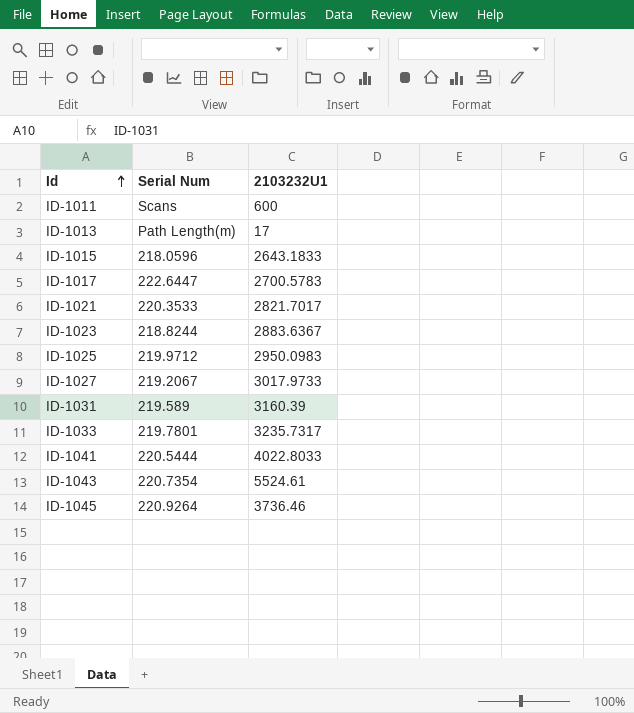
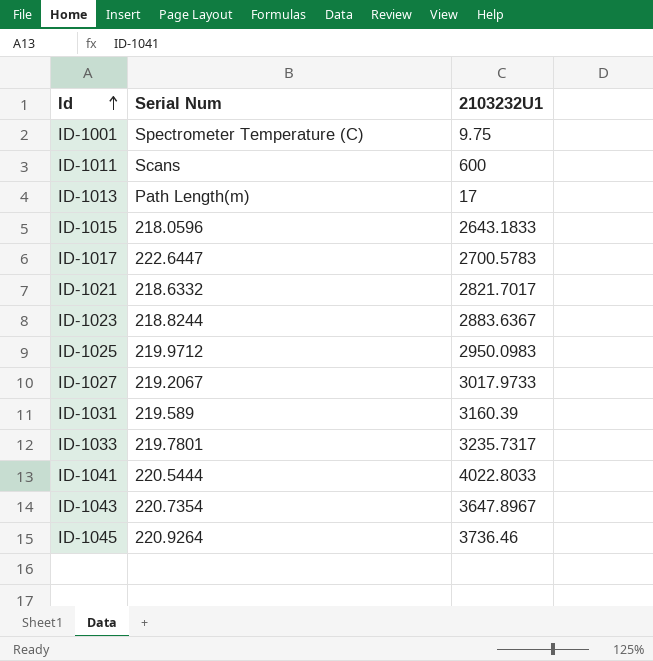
row ID-1001: none -> Spectrometer Temperature (C) | 9.75
ID-1021 | Serial Num: 220.3533 -> 218.6332
ID-1043 | 2103232U1: 5524.61 -> 3647.8967

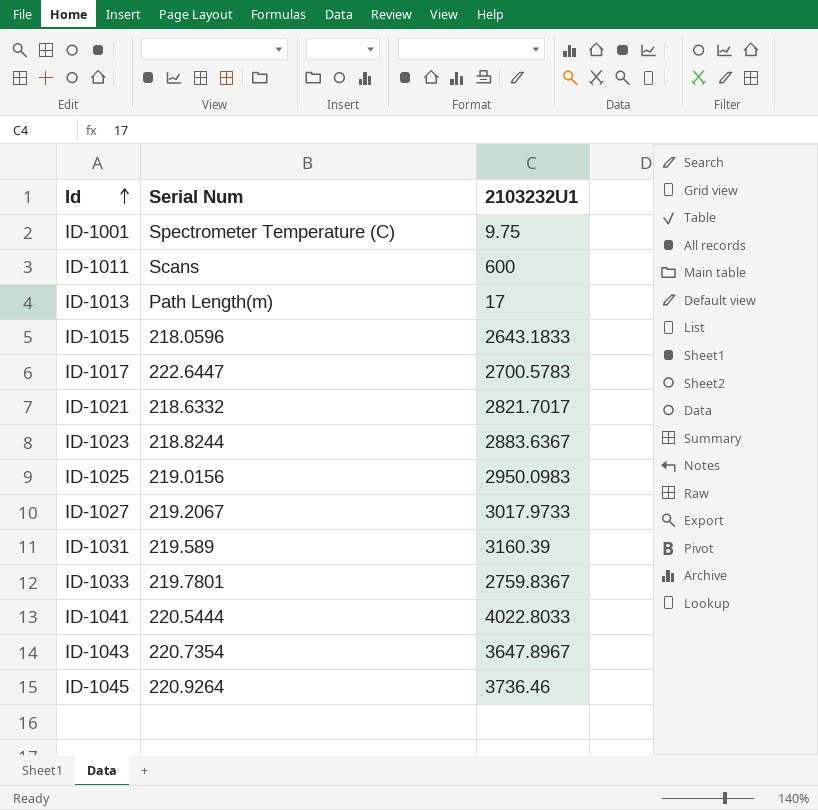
ID-1025 | Serial Num: 219.9712 -> 219.0156
ID-1033 | 2103232U1: 3235.7317 -> 2759.8367

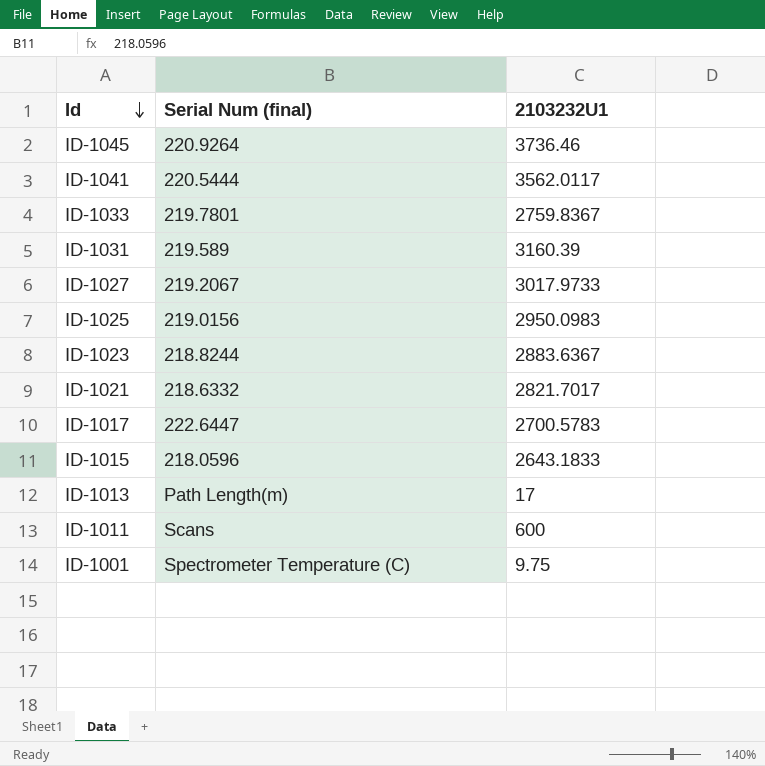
row order: Id ascending -> Id descending
column name: Serial Num -> Serial Num (final)
row ID-1043: 220.7354 | 3647.8967 -> none
ID-1041 | 2103232U1: 4022.8033 -> 3562.0117

